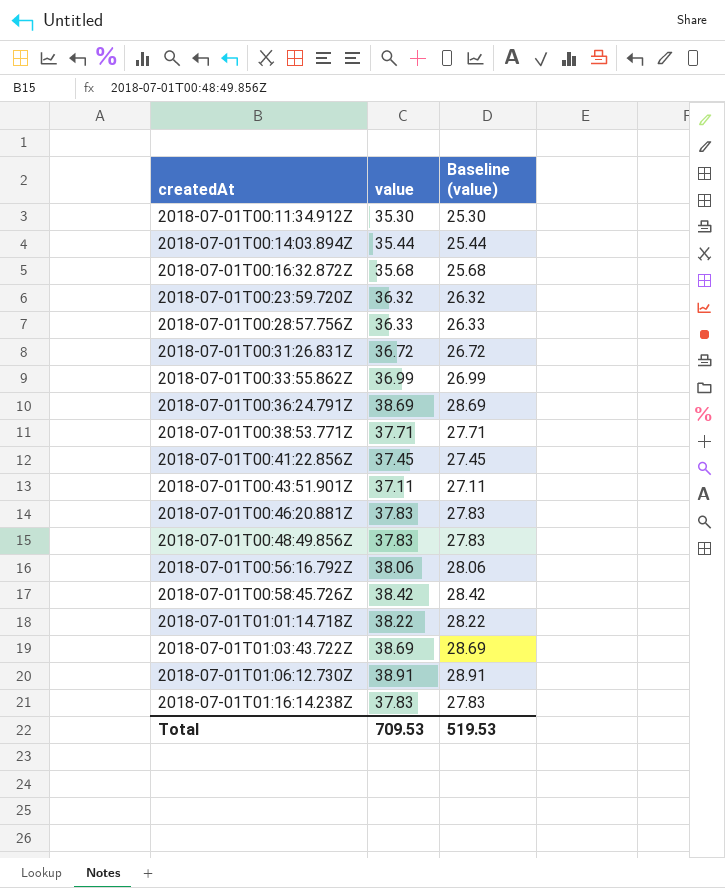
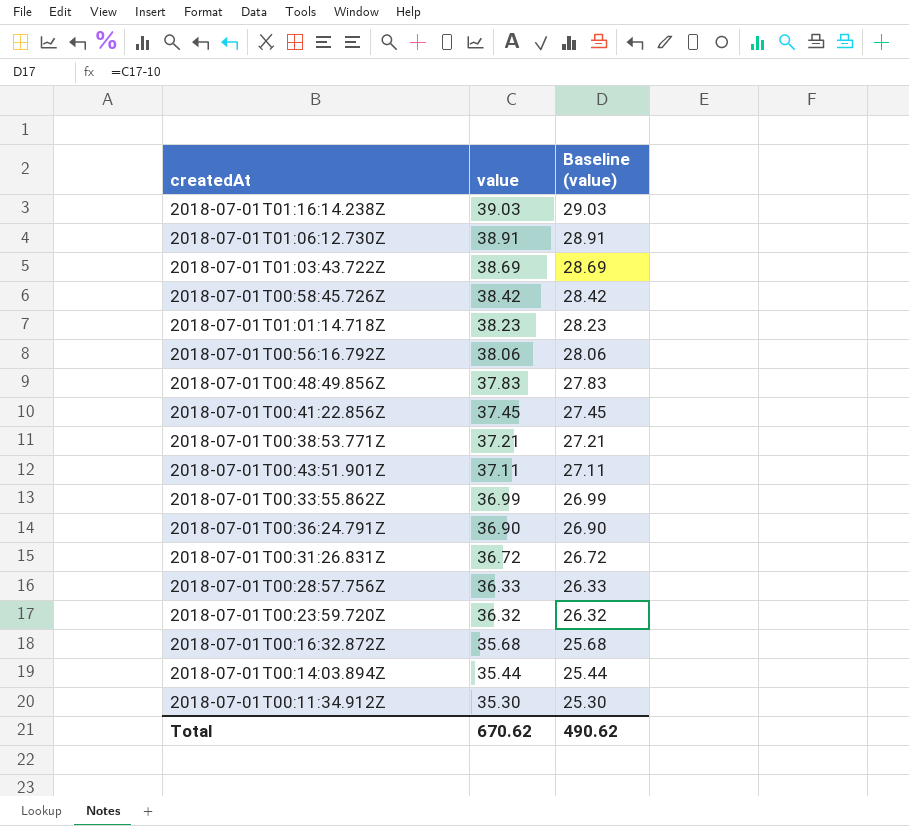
row order: createdAt ascending -> value descending
row 2018-07-01T00:46:20.881Z: 37.83 | 27.83 -> none
2018-07-01T01:16:14.238Z | value: 37.83 -> 39.03
2018-07-01T01:16:14.238Z | Baseline (value): 27.83 -> 29.03
2018-07-01T01:01:14.718Z | value: 38.22 -> 38.23
2018-07-01T01:01:14.718Z | Baseline (value): 28.22 -> 28.23
2018-07-01T00:38:53.771Z | value: 37.71 -> 37.21
2018-07-01T00:38:53.771Z | Baseline (value): 27.71 -> 27.21
2018-07-01T00:36:24.791Z | value: 38.69 -> 36.90
2018-07-01T00:36:24.791Z | Baseline (value): 28.69 -> 26.90
Total | value: 709.53 -> 670.62
Total | Baseline (value): 519.53 -> 490.62

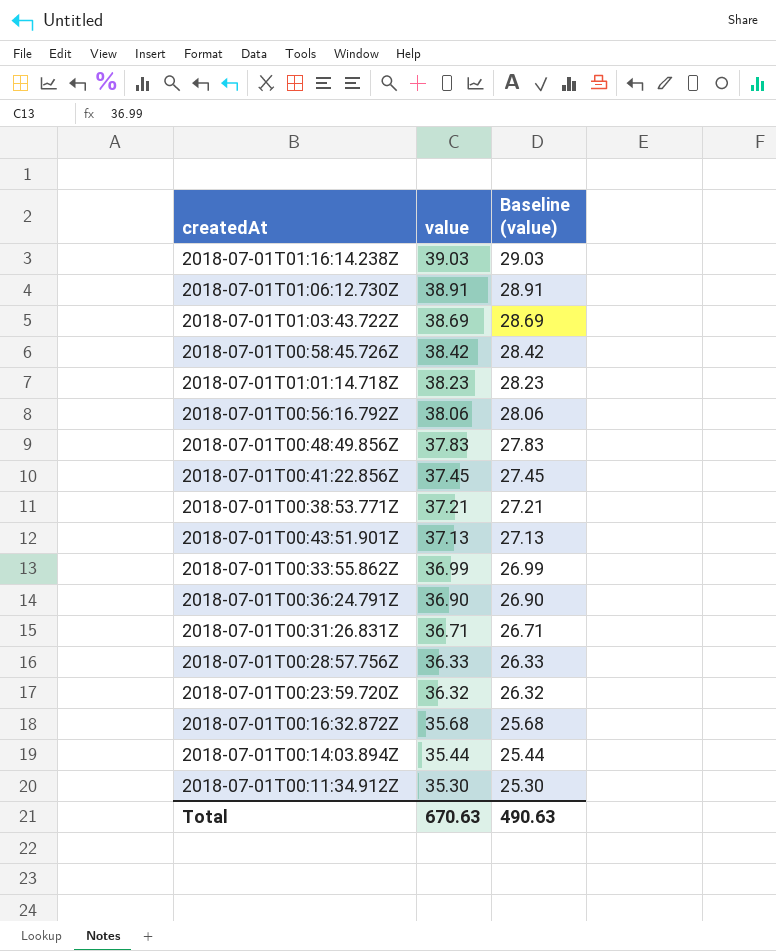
2018-07-01T00:43:51.901Z | value: 37.11 -> 37.13
2018-07-01T00:43:51.901Z | Baseline (value): 27.11 -> 27.13
2018-07-01T00:31:26.831Z | value: 36.72 -> 36.71
2018-07-01T00:31:26.831Z | Baseline (value): 26.72 -> 26.71
Total | value: 670.62 -> 670.63
Total | Baseline (value): 490.62 -> 490.63

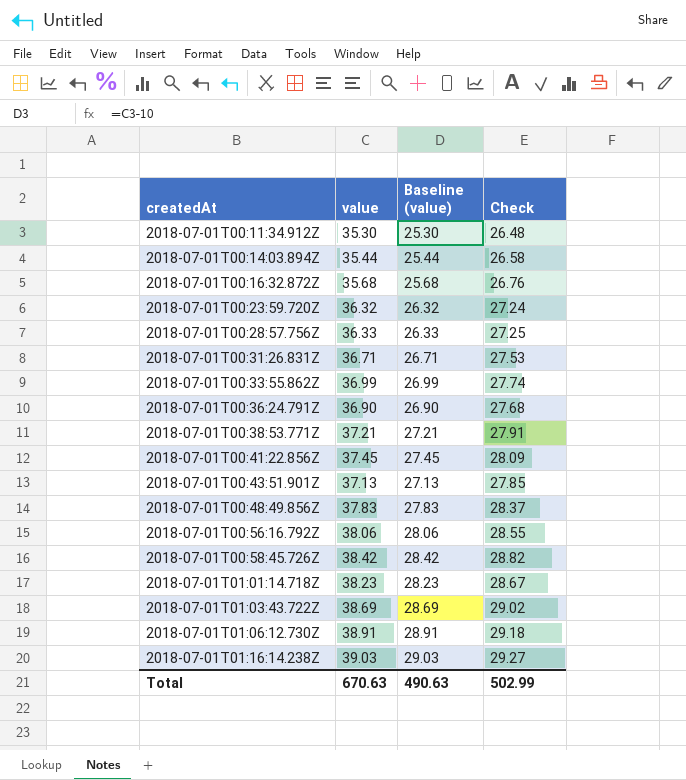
row order: value descending -> createdAt ascending
column Check | formula: none -> [value] * 0.75

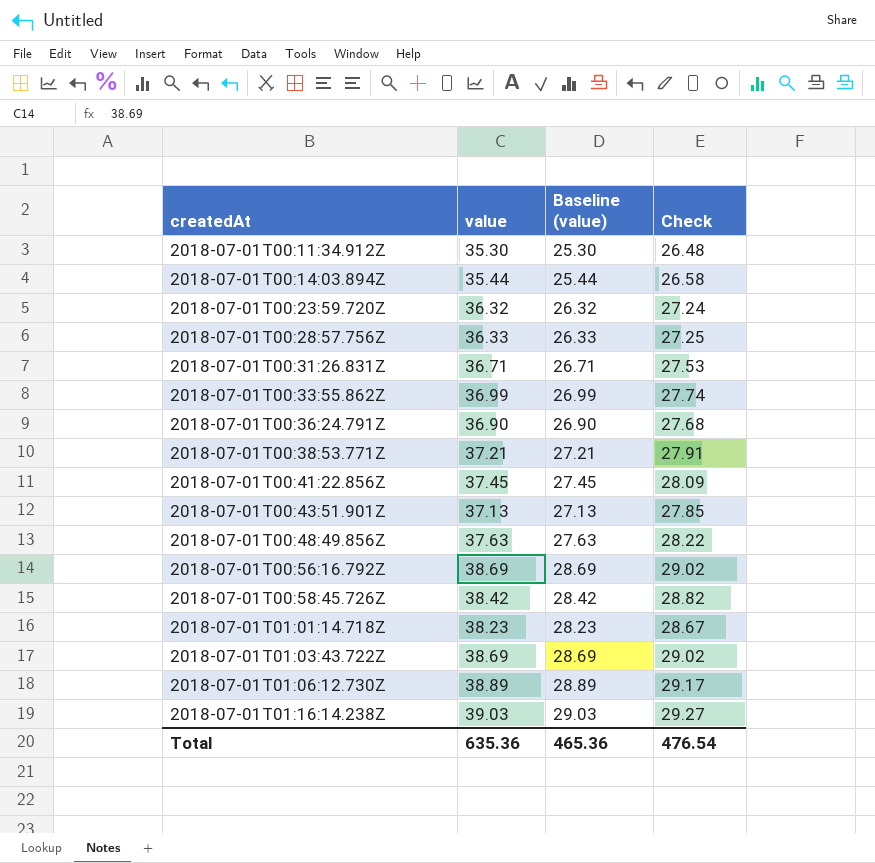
row 2018-07-01T00:16:32.872Z: 35.68 | 25.68 | 26.76 -> none
2018-07-01T00:48:49.856Z | value: 37.83 -> 37.63
2018-07-01T00:48:49.856Z | Baseline (value): 27.83 -> 27.63
2018-07-01T00:48:49.856Z | Check: 28.37 -> 28.22
2018-07-01T00:56:16.792Z | value: 38.06 -> 38.69
2018-07-01T00:56:16.792Z | Baseline (value): 28.06 -> 28.69
2018-07-01T00:56:16.792Z | Check: 28.55 -> 29.02
2018-07-01T01:06:12.730Z | value: 38.91 -> 38.89
2018-07-01T01:06:12.730Z | Baseline (value): 28.91 -> 28.89
2018-07-01T01:06:12.730Z | Check: 29.18 -> 29.17
Total | value: 670.63 -> 635.36
Total | Baseline (value): 490.63 -> 465.36
Total | Check: 502.99 -> 476.54

